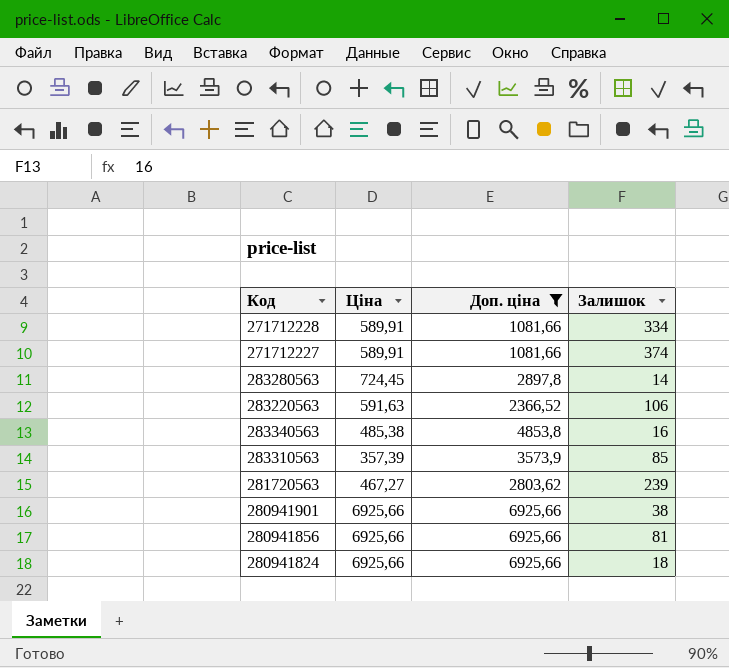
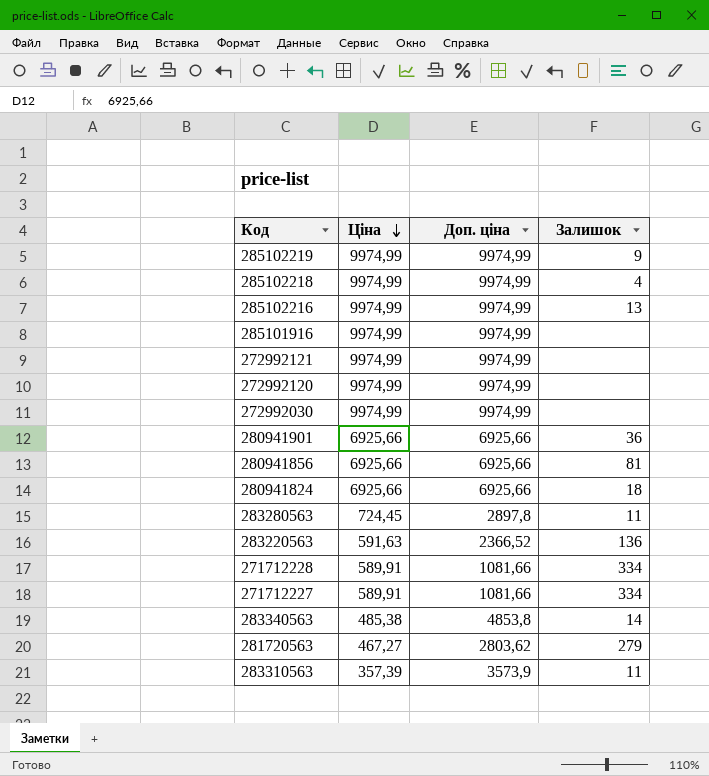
filter: Доп. ціна != 9974,99 -> none
row order: none -> Ціна descending
280941901 | Залишок: 38 -> 36
283280563 | Залишок: 14 -> 11
283220563 | Залишок: 106 -> 136
271712227 | Залишок: 374 -> 334
283340563 | Залишок: 16 -> 14
281720563 | Залишок: 239 -> 279
283310563 | Залишок: 85 -> 11

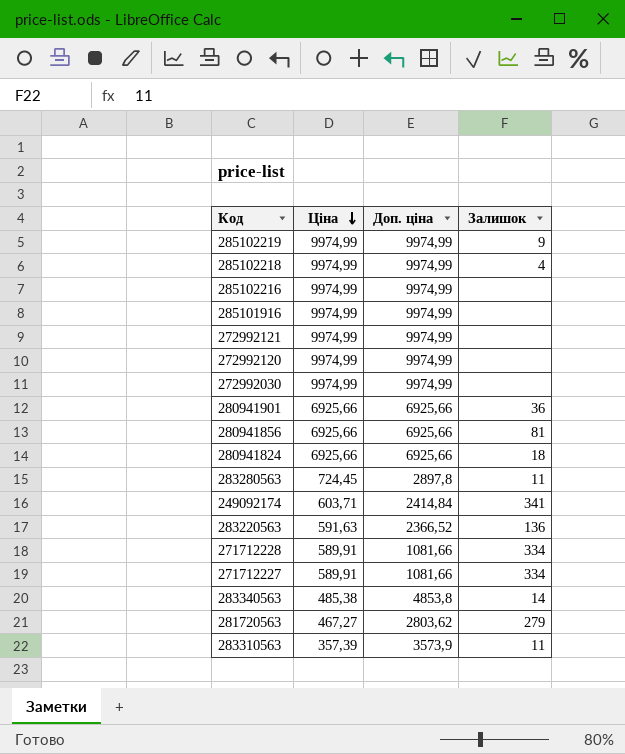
285102216 | Залишок: 13 -> none
row 249092174: none -> 603,71 | 2414,84 | 341

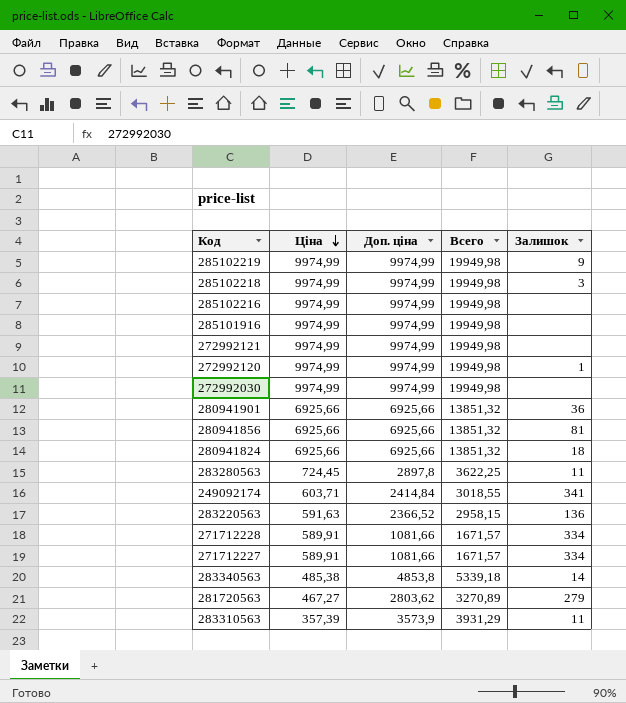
column Всего | formula: none -> [Ціна] + [Доп. ціна]
285102218 | Залишок: 4 -> 3
272992120 | Залишок: none -> 1

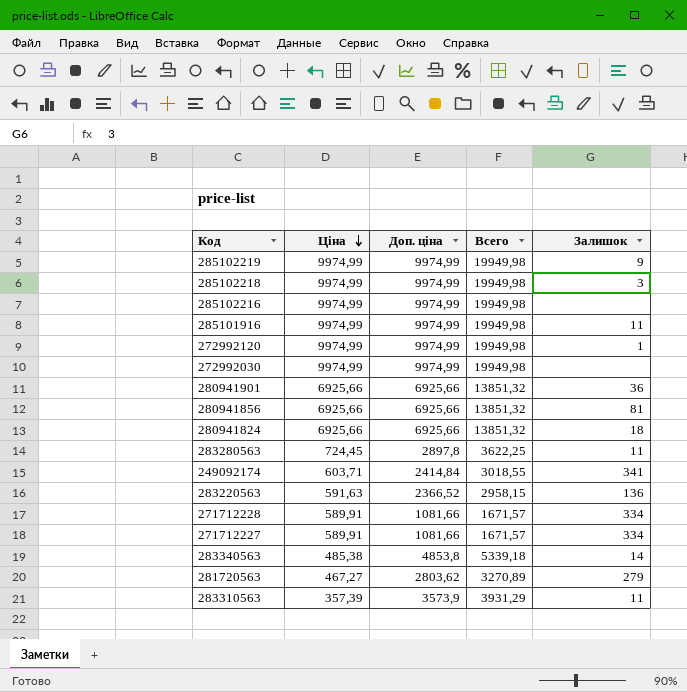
row 272992121: 9974,99 | 9974,99 | 19949,98 | none -> none
285101916 | Залишок: none -> 11

